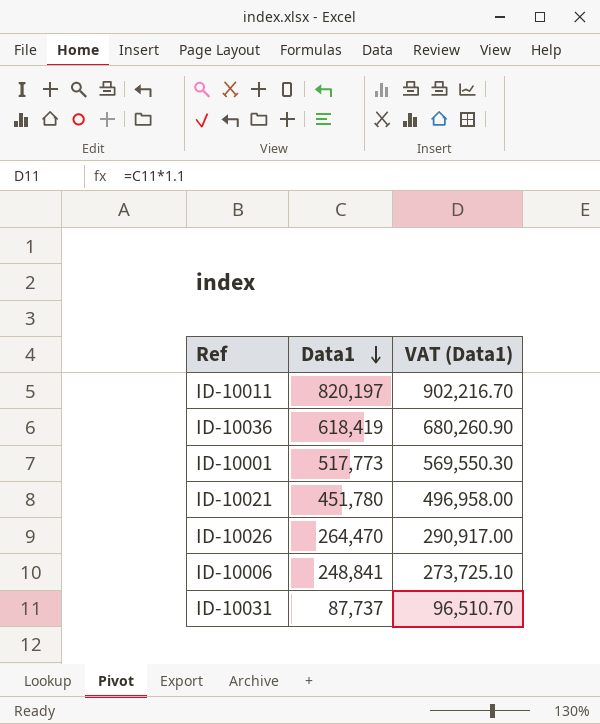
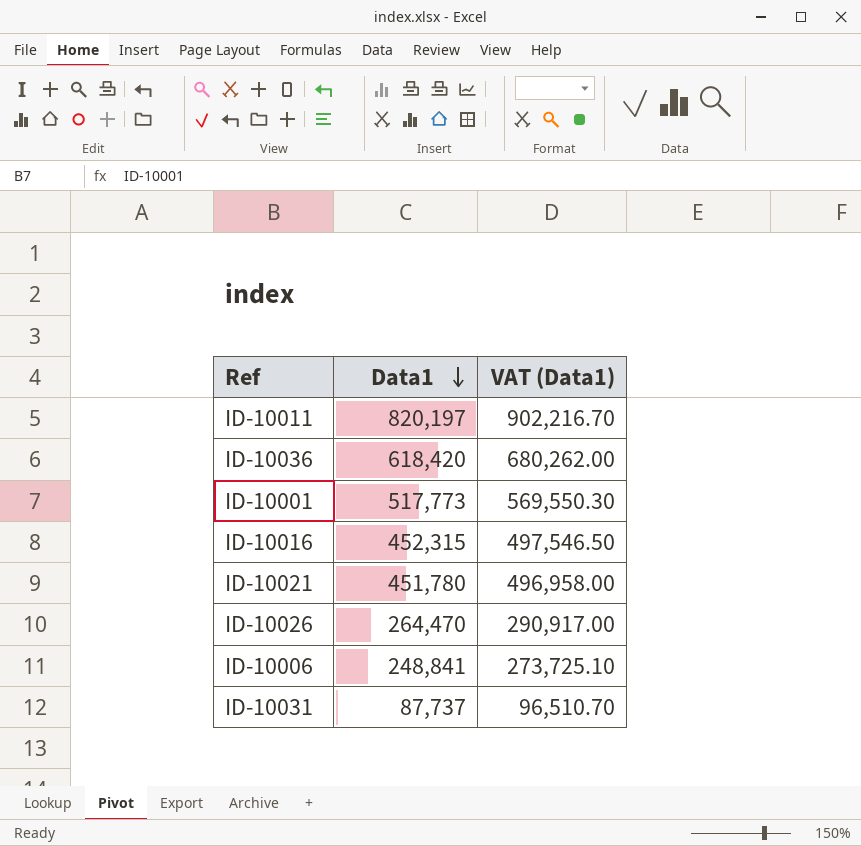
ID-10036 | Data1: 618,419 -> 618,420
ID-10036 | VAT (Data1): 680,260.90 -> 680,262.00
row ID-10016: none -> 452,315 | 497,546.50

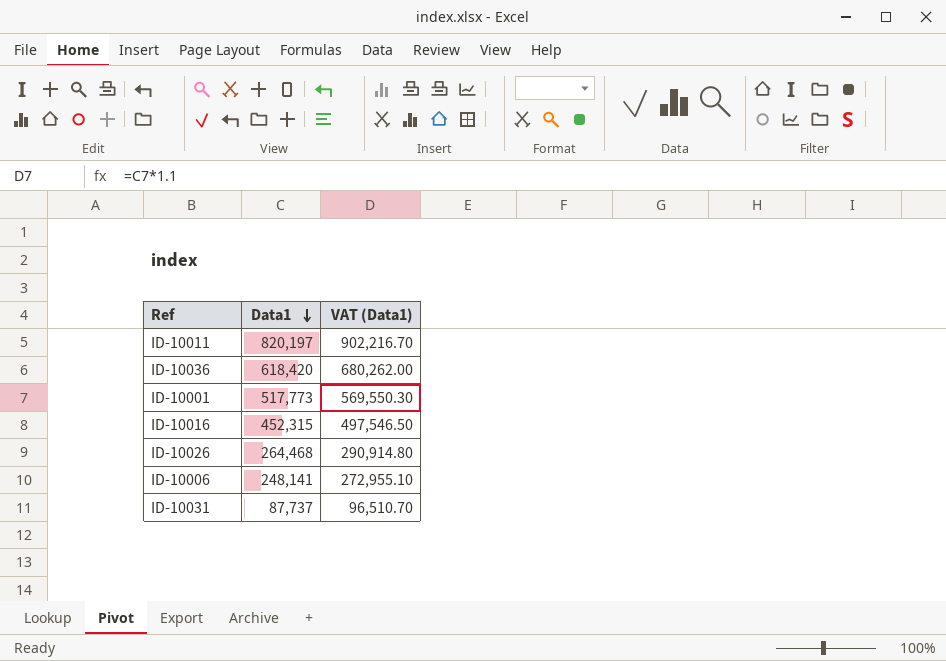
row ID-10021: 451,780 | 496,958.00 -> none
ID-10026 | Data1: 264,470 -> 264,468
ID-10026 | VAT (Data1): 290,917.00 -> 290,914.80
ID-10006 | Data1: 248,841 -> 248,141
ID-10006 | VAT (Data1): 273,725.10 -> 272,955.10

